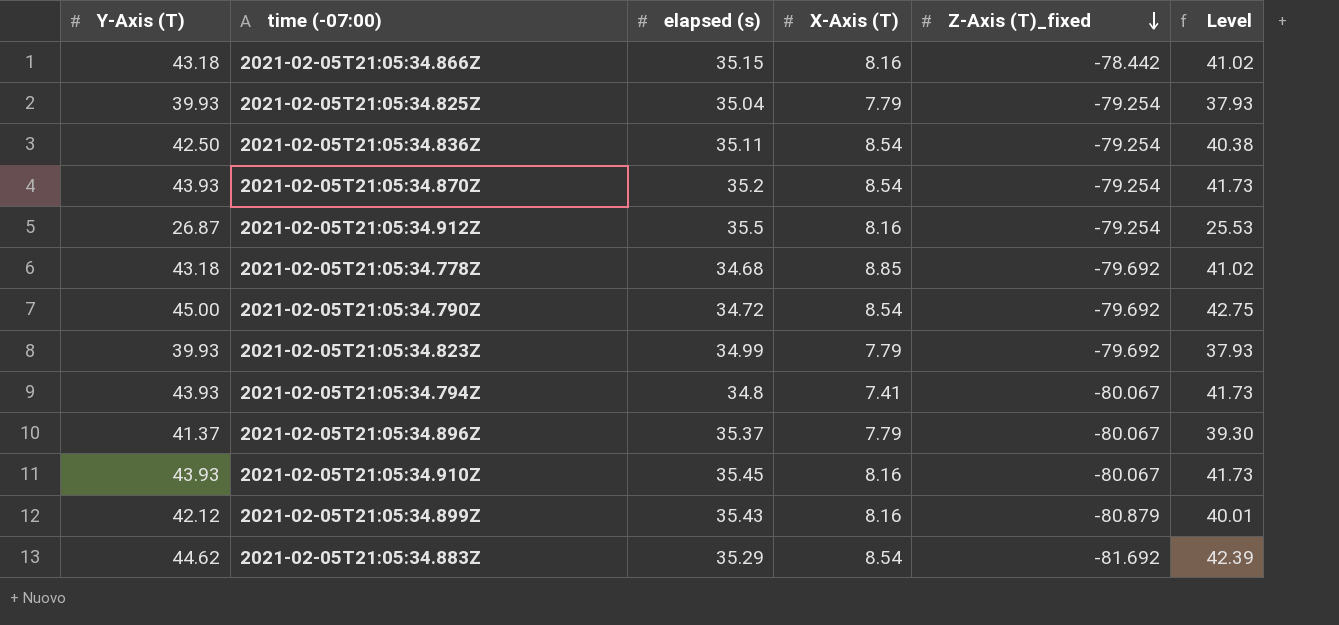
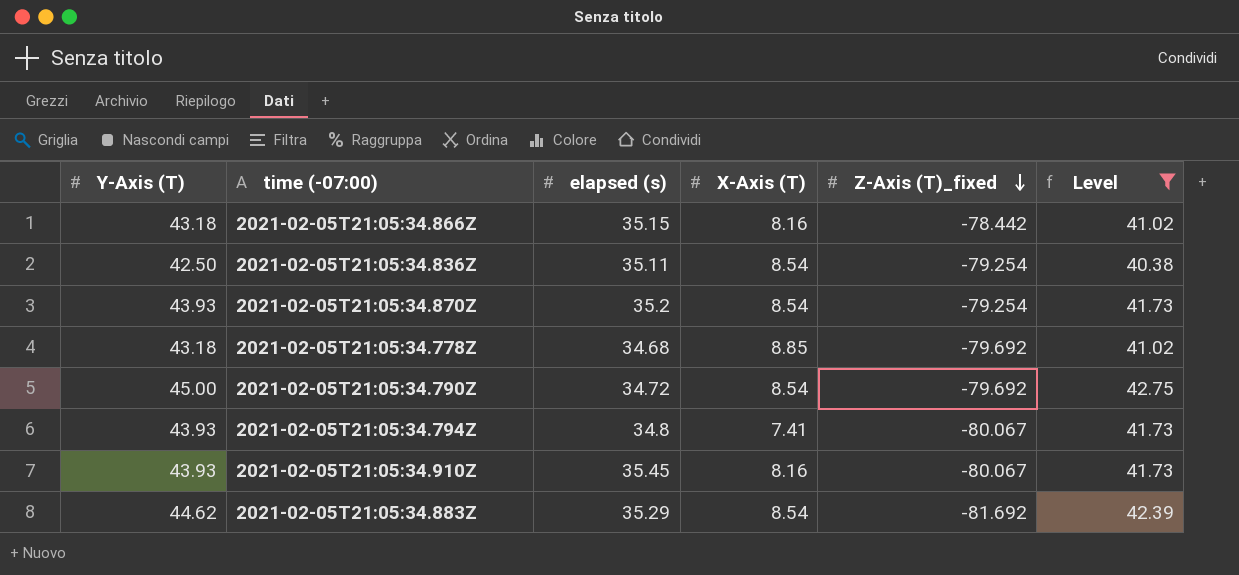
filter: none -> Level >= 40.38

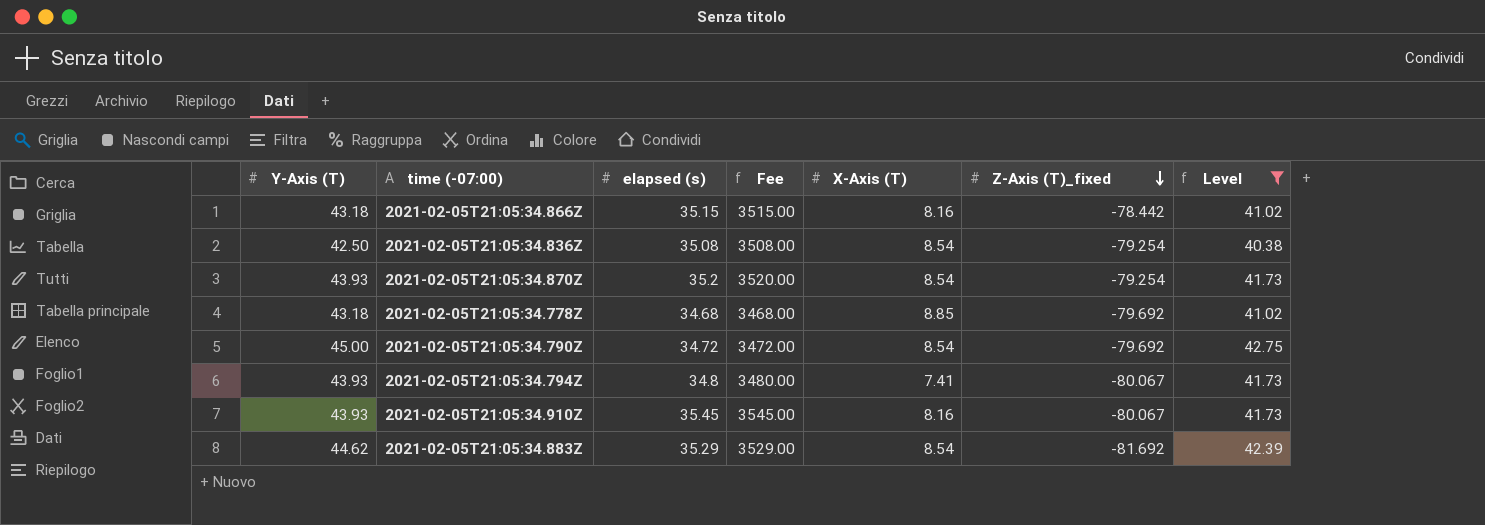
column Fee | formula: none -> [elapsed (s)] * 100
2021-02-05T21:05:34.836Z | elapsed (s): 35.11 -> 35.08

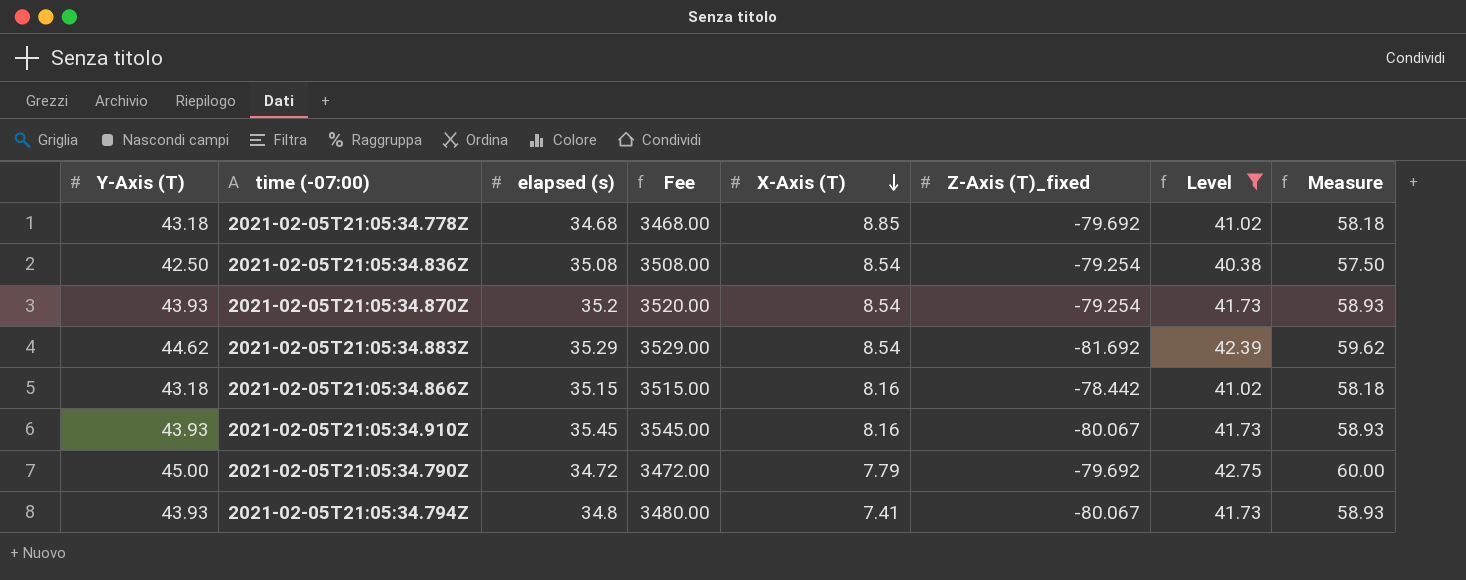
row order: Z-Axis (T)_fixed descending -> X-Axis (T) descending
column Measure | formula: none -> [Y-Axis (T)] + 15
2021-02-05T21:05:34.790Z | X-Axis (T): 8.54 -> 7.79

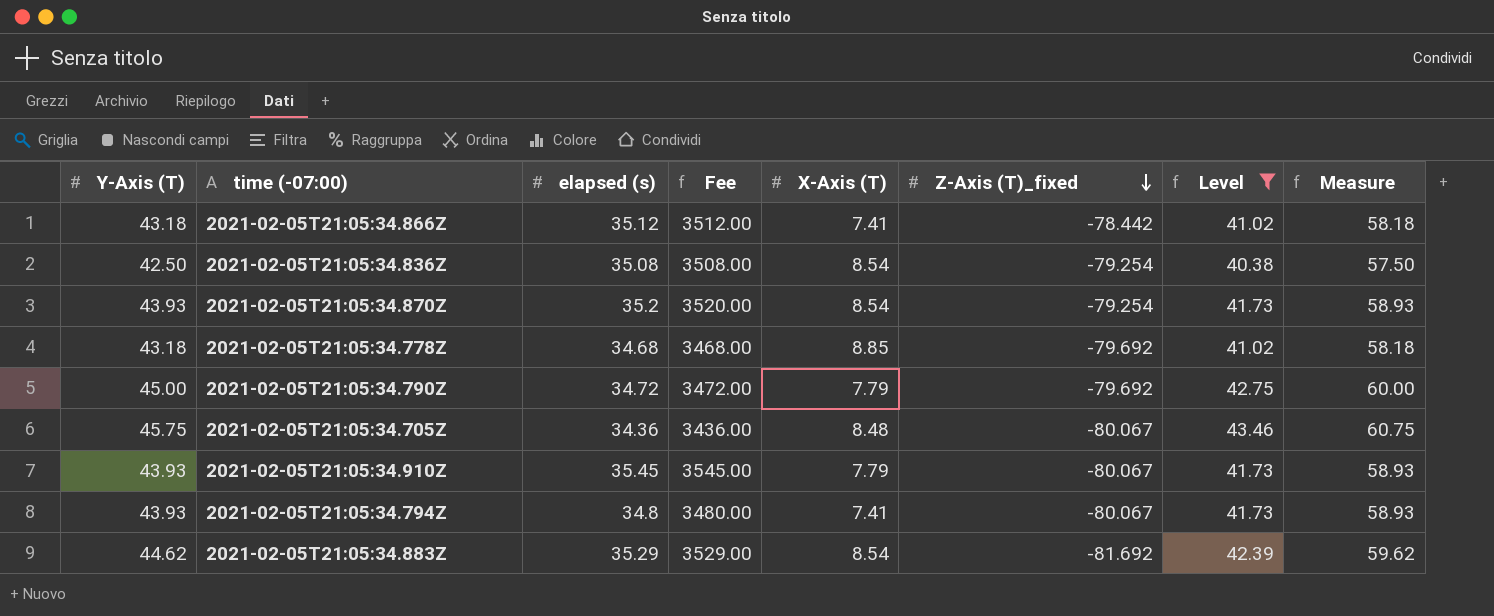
row order: X-Axis (T) descending -> Z-Axis (T)_fixed descending
2021-02-05T21:05:34.866Z | elapsed (s): 35.15 -> 35.12
2021-02-05T21:05:34.866Z | Fee: 3515.00 -> 3512.00
2021-02-05T21:05:34.866Z | X-Axis (T): 8.16 -> 7.41
row 2021-02-05T21:05:34.705Z: none -> 45.75 | 34.36 | 3436.00 | 8.48 | -80.067 | 43.46 | 60.75
2021-02-05T21:05:34.910Z | X-Axis (T): 8.16 -> 7.79

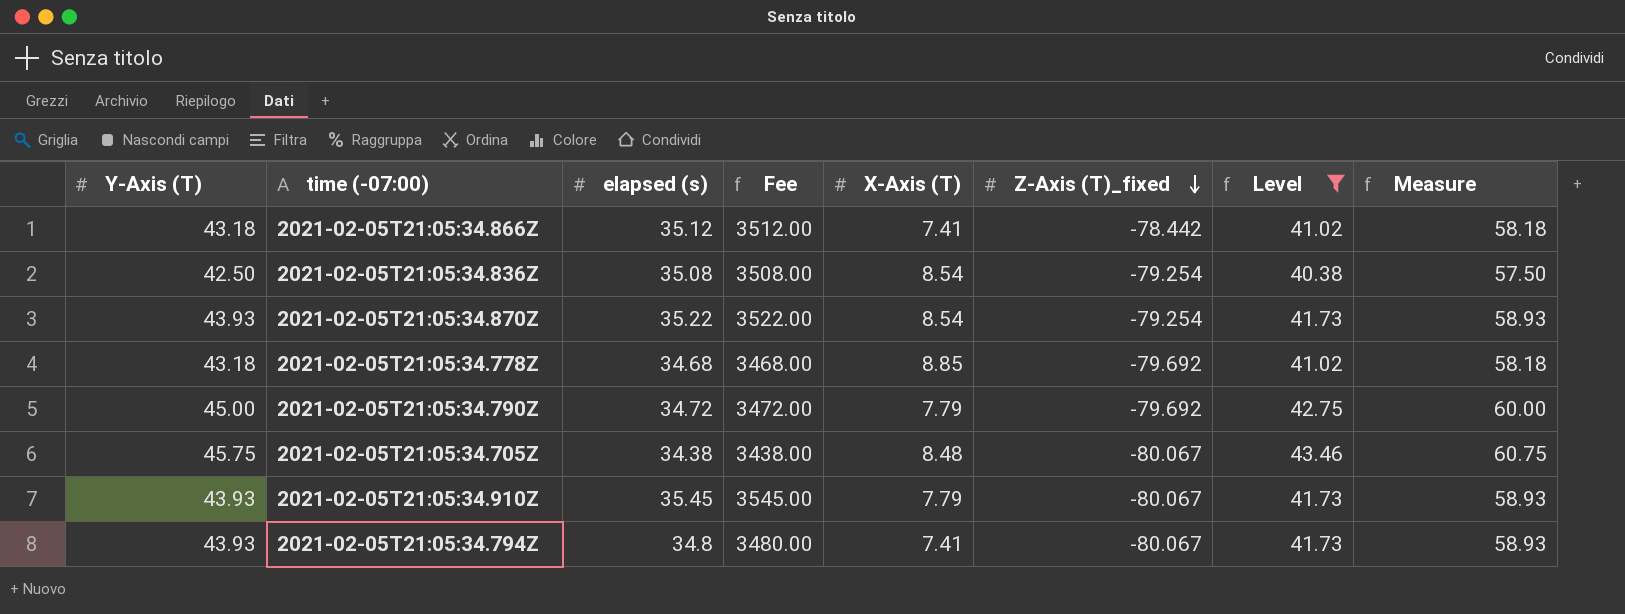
row 2021-02-05T21:05:34.883Z: 44.62 | 35.29 | 3529.00 | 8.54 | -81.692 | 42.39 | 59.62 -> none
2021-02-05T21:05:34.870Z | elapsed (s): 35.2 -> 35.22
2021-02-05T21:05:34.870Z | Fee: 3520.00 -> 3522.00
2021-02-05T21:05:34.705Z | elapsed (s): 34.36 -> 34.38
2021-02-05T21:05:34.705Z | Fee: 3436.00 -> 3438.00

